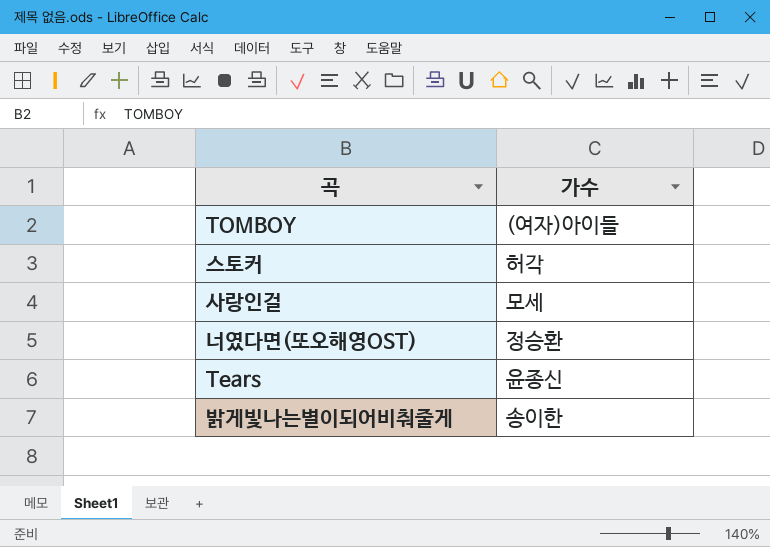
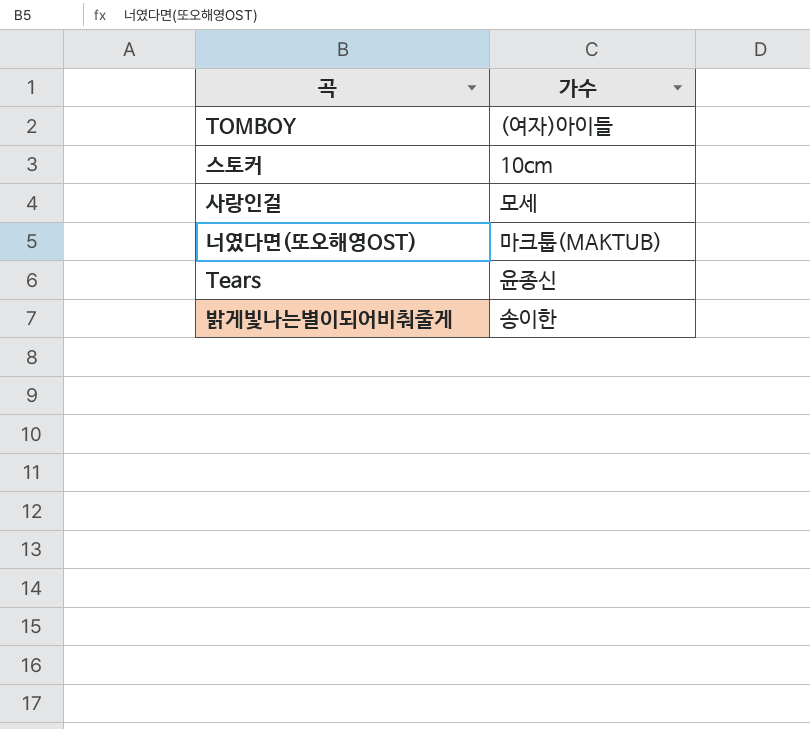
스토커 | 가수: 허각 -> 10cm
너였다면(또오해영OST) | 가수: 정승환 -> 마크툽(MAKTUB)

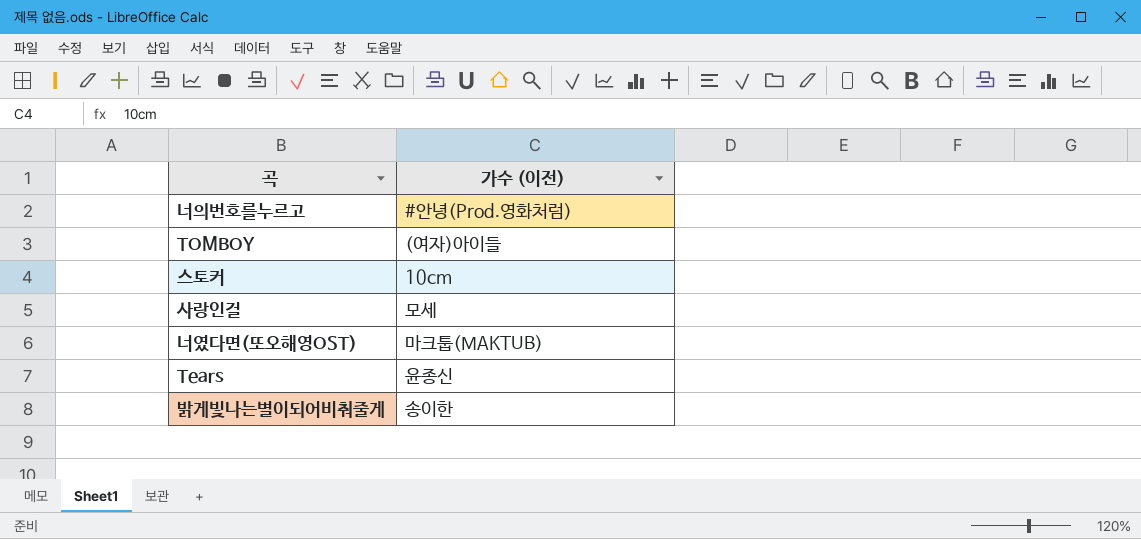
column name: 가수 -> 가수 (이전)
row 너의번호를누르고: none -> #안녕(Prod.영화처럼)

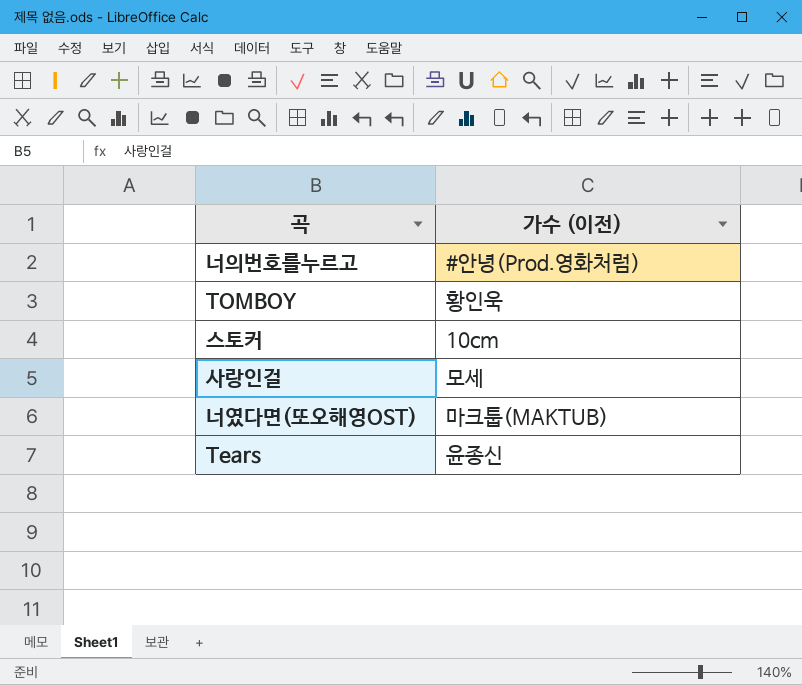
row 밝게빛나는별이되어비춰줄게: 송이한 -> none
TOMBOY | 가수 (이전): (여자)아이들 -> 황인욱

